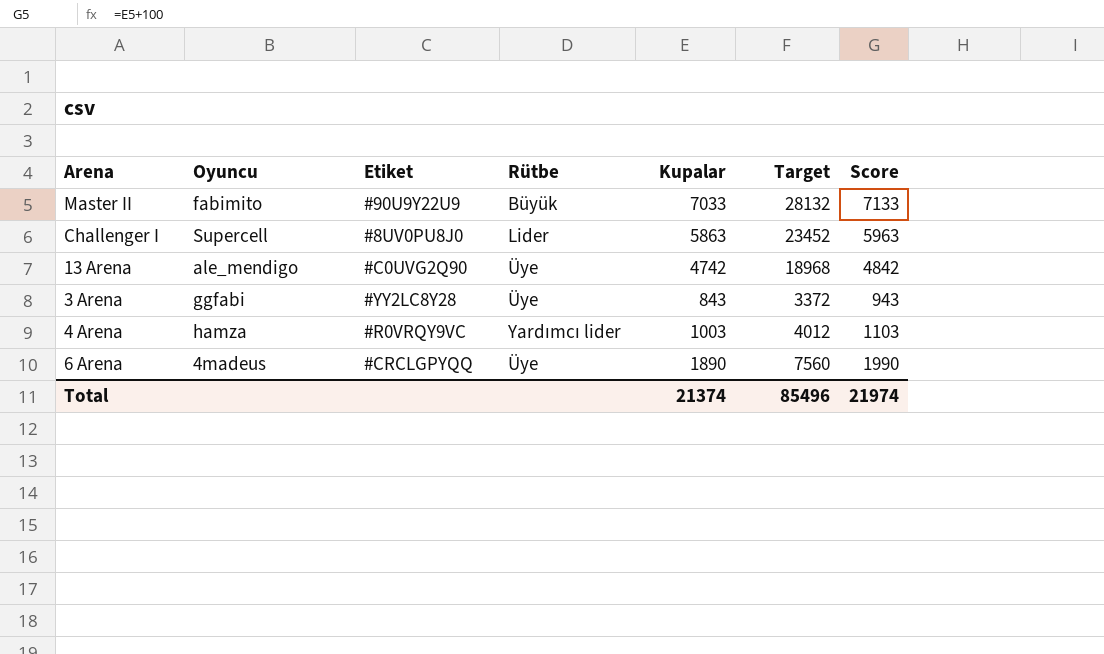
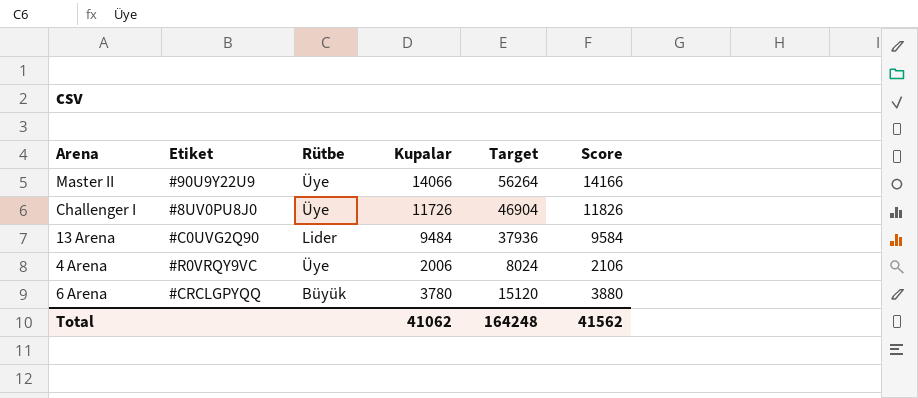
column Oyuncu | position: 2 -> none
row 3 Arena: ggfabi | #YY2LC8Y28 | Üye | 843 | 3372 | 943 -> none
Master II | Rütbe: Büyük -> Üye
Master II | Kupalar: 7033 -> 14066
Master II | Target: 28132 -> 56264
Master II | Score: 7133 -> 14166
Challenger I | Rütbe: Lider -> Üye
Challenger I | Kupalar: 5863 -> 11726
Challenger I | Target: 23452 -> 46904
Challenger I | Score: 5963 -> 11826
13 Arena | Rütbe: Üye -> Lider
13 Arena | Kupalar: 4742 -> 9484
13 Arena | Target: 18968 -> 37936
13 Arena | Score: 4842 -> 9584
4 Arena | Rütbe: Yardımcı lider -> Üye
4 Arena | Kupalar: 1003 -> 2006
4 Arena | Target: 4012 -> 8024
4 Arena | Score: 1103 -> 2106
6 Arena | Rütbe: Üye -> Büyük
6 Arena | Kupalar: 1890 -> 3780
6 Arena | Target: 7560 -> 15120
6 Arena | Score: 1990 -> 3880
Total | Kupalar: 21374 -> 41062
Total | Target: 85496 -> 164248
Total | Score: 21974 -> 41562

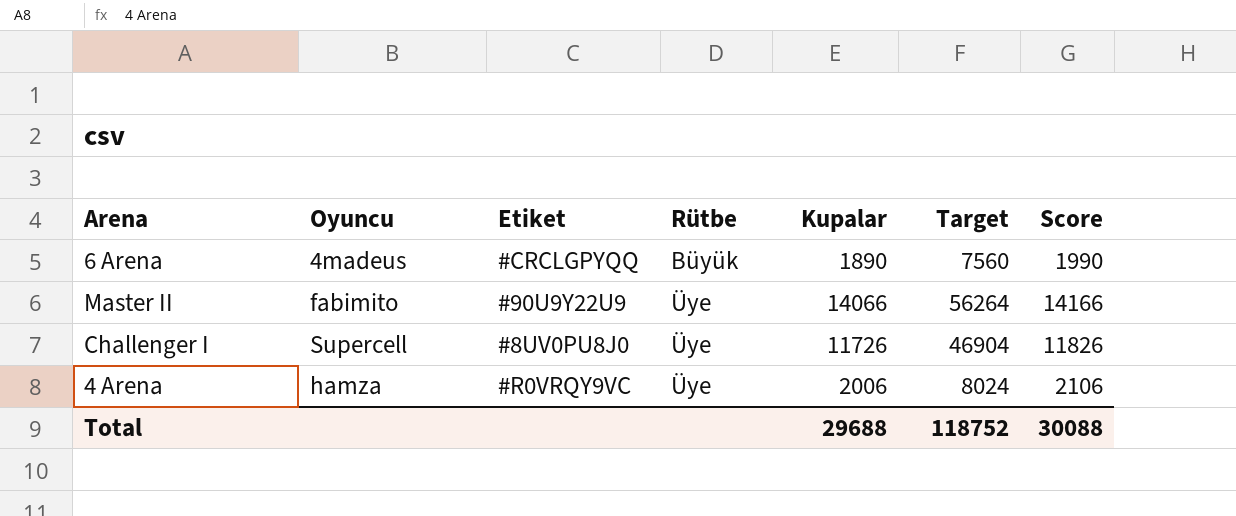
row order: none -> Rütbe ascending
column Oyuncu | position: none -> 2
row 13 Arena: #C0UVG2Q90 | Lider | 9484 | 37936 | 9584 -> none
6 Arena | Kupalar: 3780 -> 1890
6 Arena | Target: 15120 -> 7560
6 Arena | Score: 3880 -> 1990
Total | Kupalar: 41062 -> 29688
Total | Target: 164248 -> 118752
Total | Score: 41562 -> 30088

